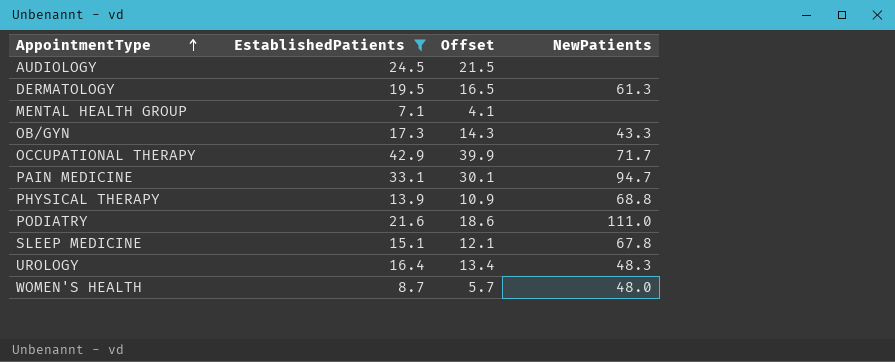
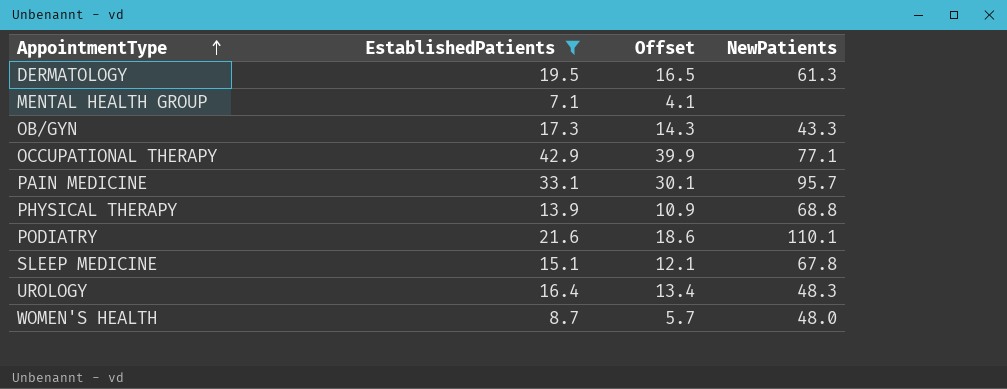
row AUDIOLOGY: 24.5 | 21.5 | none -> none
OCCUPATIONAL THERAPY | NewPatients: 71.7 -> 77.1
PAIN MEDICINE | NewPatients: 94.7 -> 95.7
PODIATRY | NewPatients: 111.0 -> 110.1

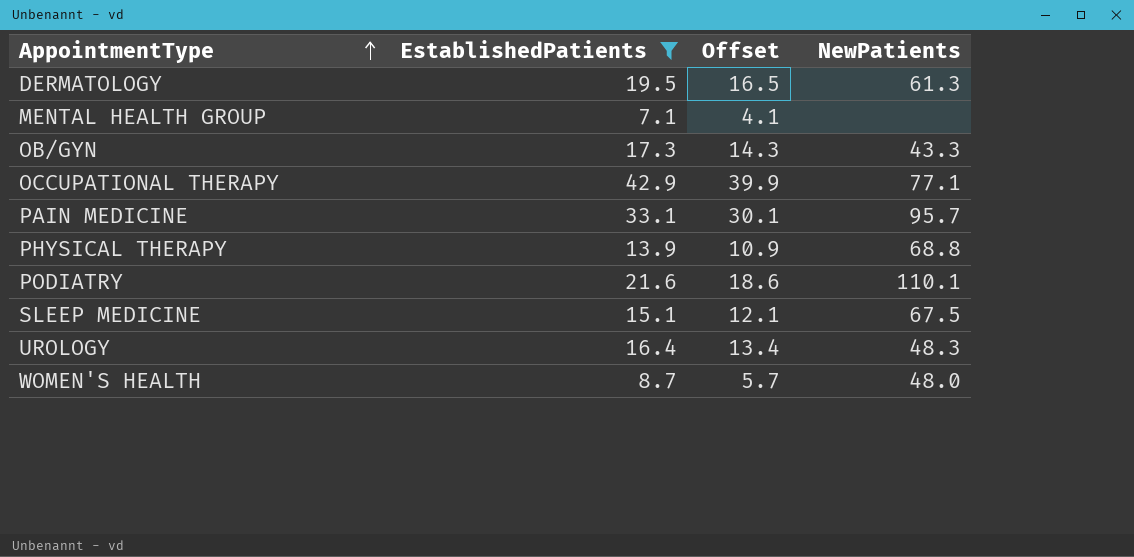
SLEEP MEDICINE | NewPatients: 67.8 -> 67.5

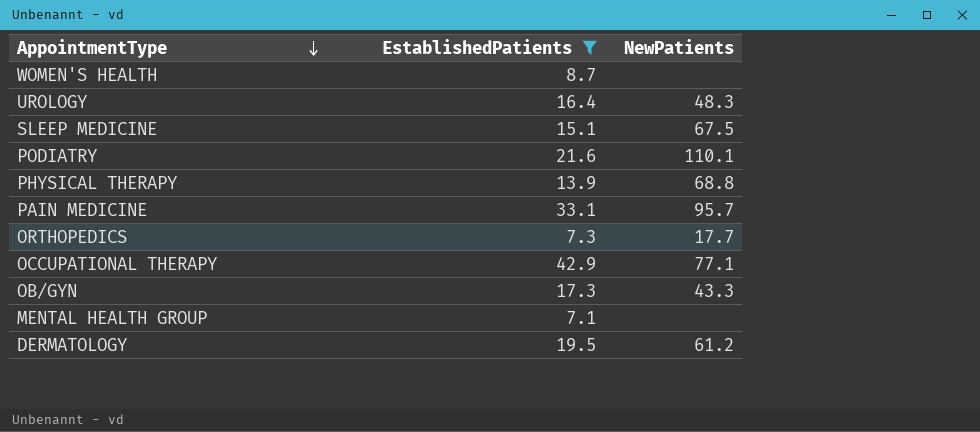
row order: AppointmentType ascending -> AppointmentType descending
column Offset | formula: [EstablishedPatients] - 3 -> none
WOMEN'S HEALTH | NewPatients: 48.0 -> none
row ORTHOPEDICS: none -> 7.3 | 17.7
DERMATOLOGY | NewPatients: 61.3 -> 61.2

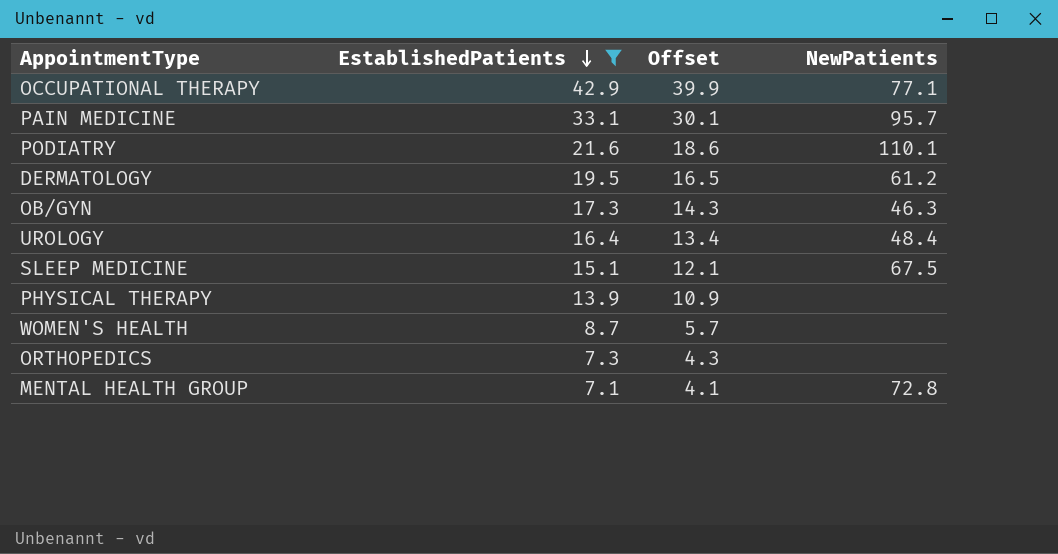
row order: AppointmentType descending -> EstablishedPatients descending
column Offset | formula: none -> [EstablishedPatients] - 3
OB/GYN | NewPatients: 43.3 -> 46.3
UROLOGY | NewPatients: 48.3 -> 48.4
PHYSICAL THERAPY | NewPatients: 68.8 -> none
ORTHOPEDICS | NewPatients: 17.7 -> none
MENTAL HEALTH GROUP | NewPatients: none -> 72.8

